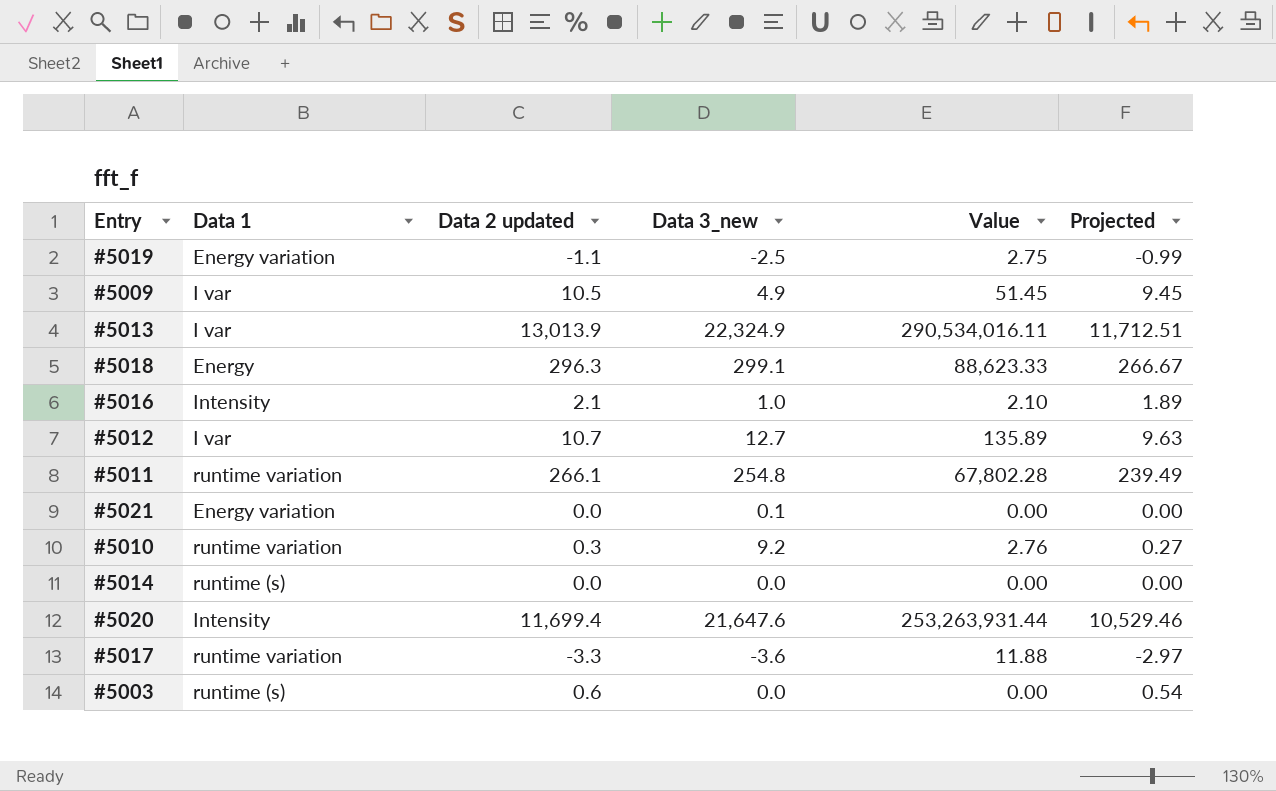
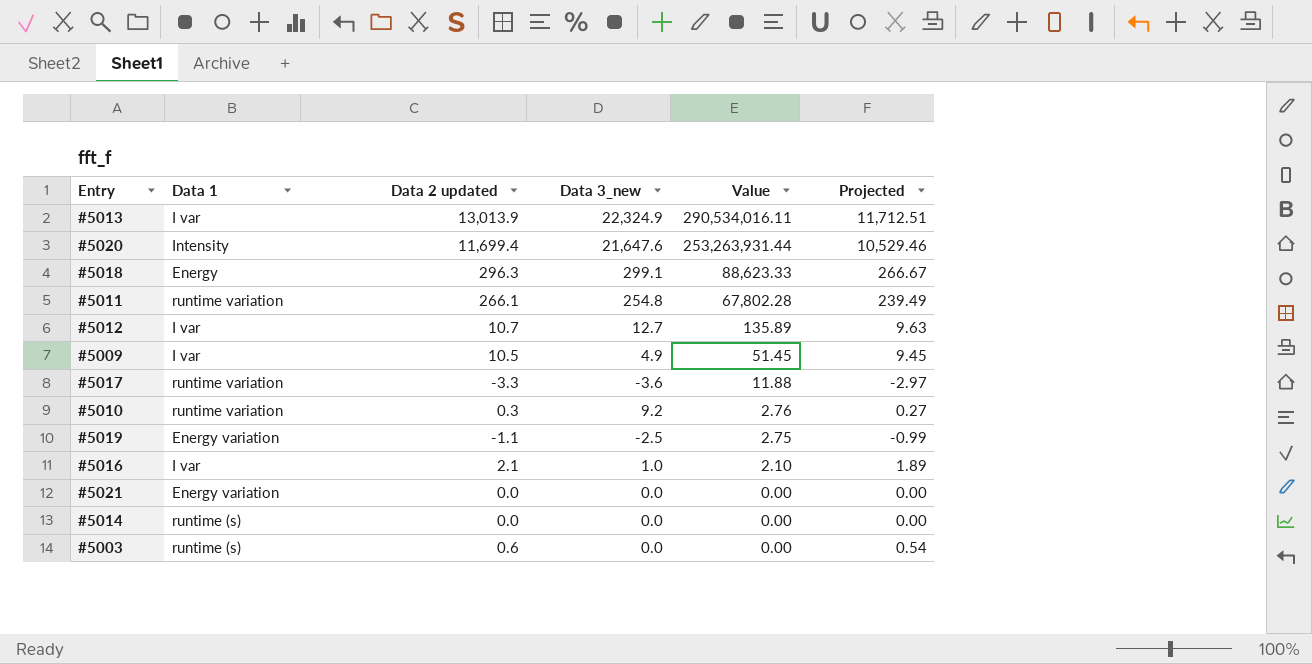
row order: none -> Value descending
#5016 | Data 1: Intensity -> I var
#5021 | Data 3_new: 0.1 -> 0.0

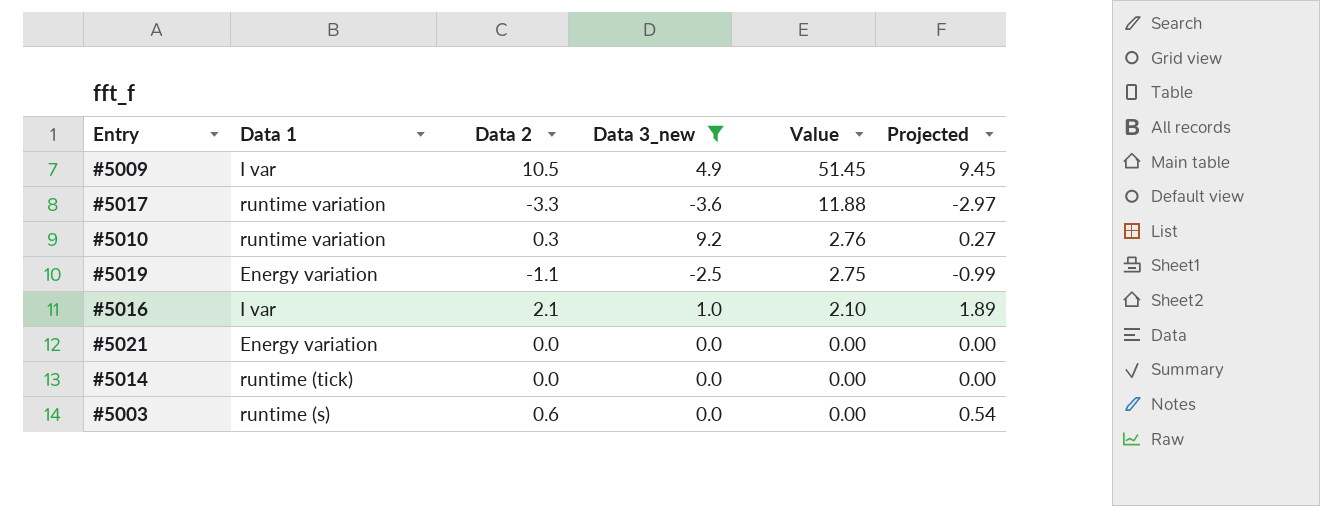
filter: none -> Data 3_new <= 9.2
column name: Data 2 updated -> Data 2
#5014 | Data 1: runtime (s) -> runtime (tick)

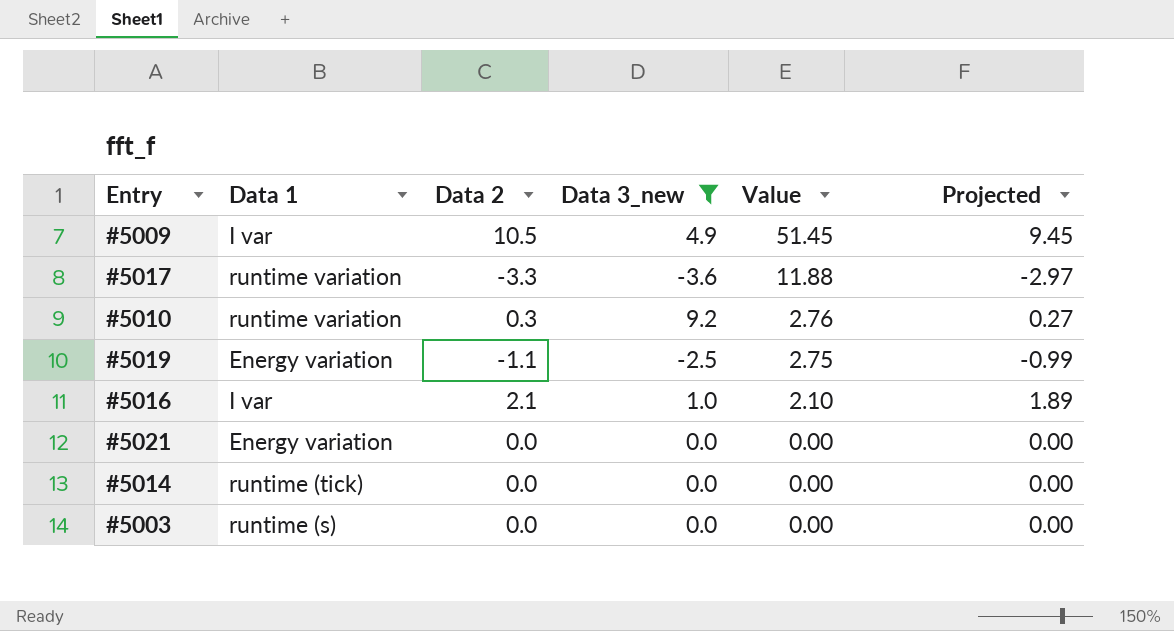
#5003 | Data 2: 0.6 -> 0.0
#5003 | Projected: 0.54 -> 0.00

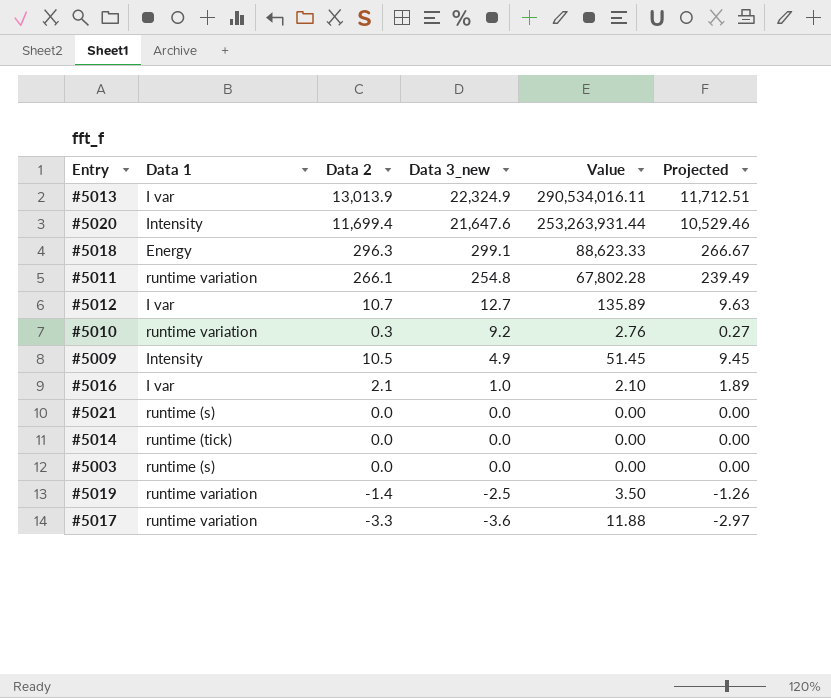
filter: Data 3_new <= 9.2 -> none
row order: Value descending -> Data 3_new descending
#5009 | Data 1: I var -> Intensity
#5021 | Data 1: Energy variation -> runtime (s)
#5019 | Data 1: Energy variation -> runtime variation
#5019 | Data 2: -1.1 -> -1.4
#5019 | Value: 2.75 -> 3.50
#5019 | Projected: -0.99 -> -1.26

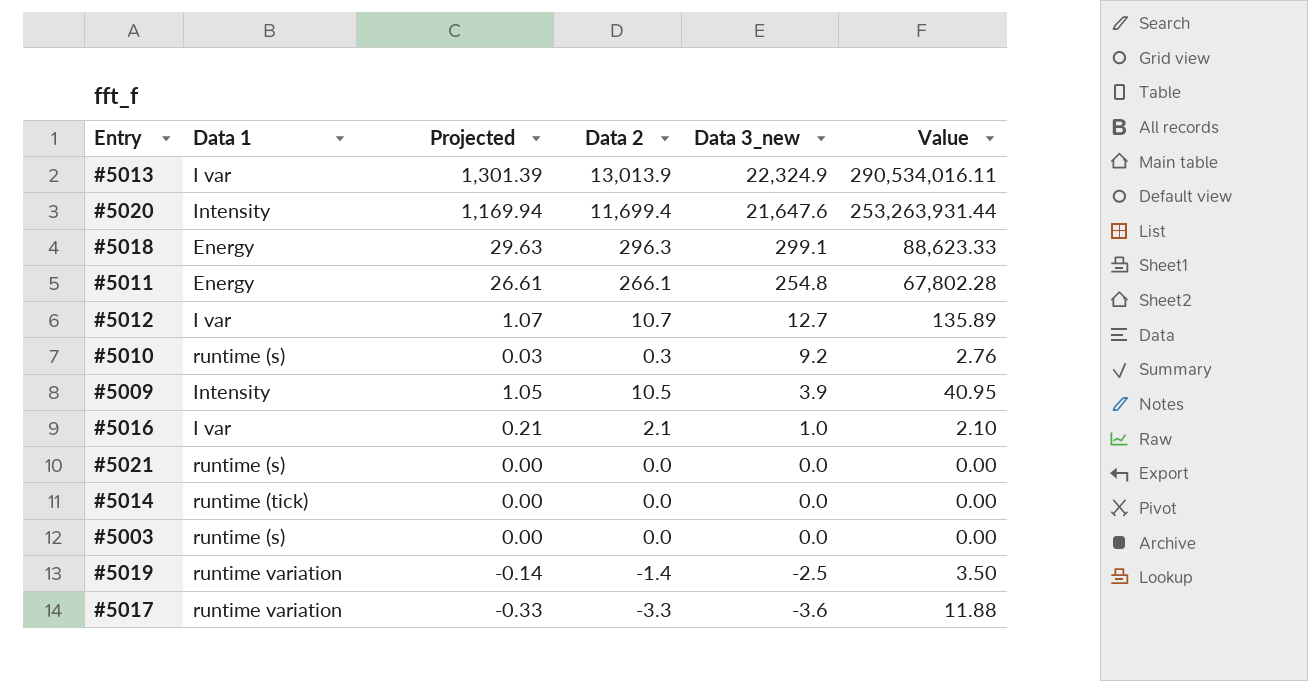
column Projected | formula: [Data 2] * 0.9 -> [Data 2] * 0.1
column Projected | position: 6 -> 3
#5011 | Data 1: runtime variation -> Energy
#5010 | Data 1: runtime variation -> runtime (s)
#5009 | Data 3_new: 4.9 -> 3.9
#5009 | Value: 51.45 -> 40.95

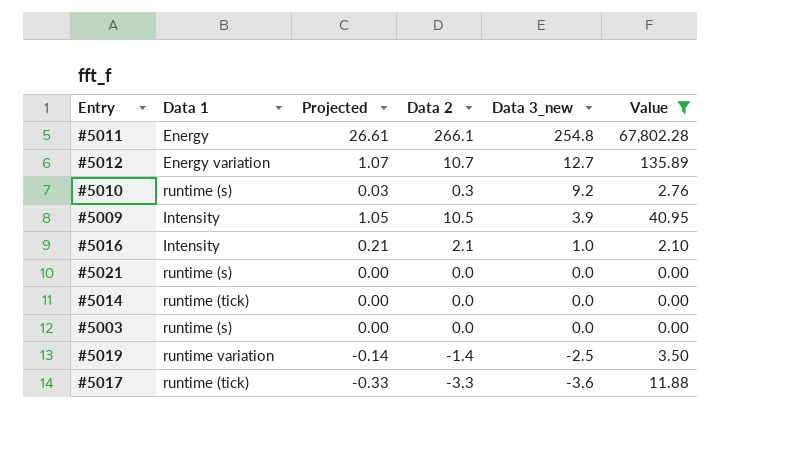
filter: none -> Value <= 67,802.28
#5012 | Data 1: I var -> Energy variation
#5016 | Data 1: I var -> Intensity
#5017 | Data 1: runtime variation -> runtime (tick)

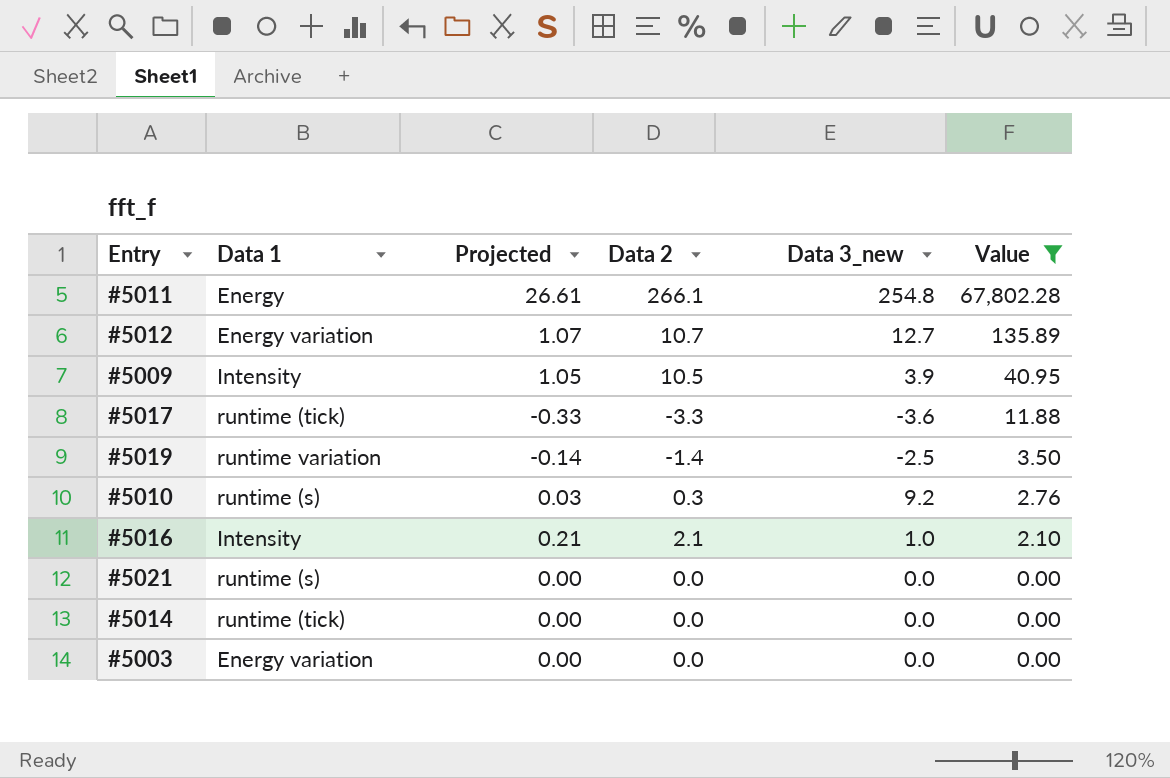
row order: Data 3_new descending -> Value descending
#5003 | Data 1: runtime (s) -> Energy variation

